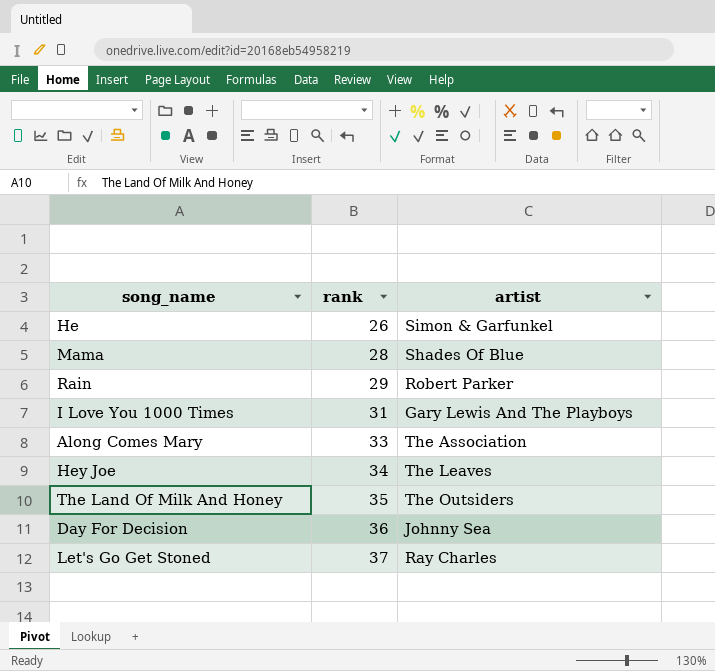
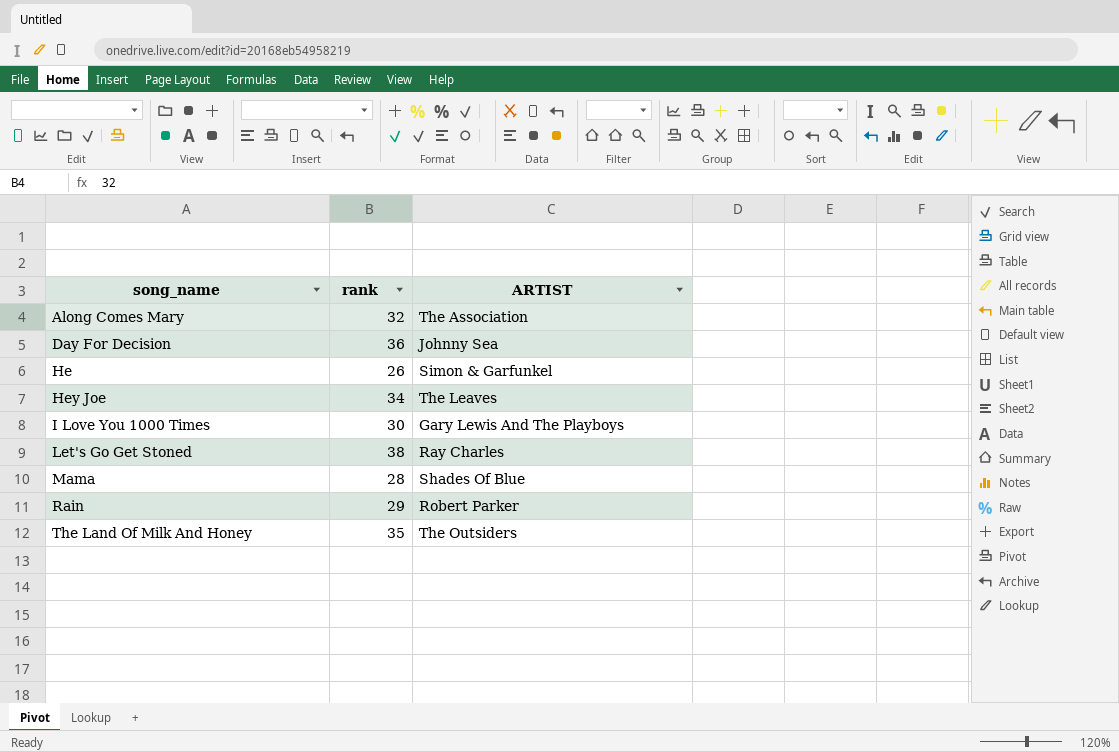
row order: rank ascending -> song_name ascending
column name: artist -> ARTIST
Along Comes Mary | rank: 33 -> 32
I Love You 1000 Times | rank: 31 -> 30
Let's Go Get Stoned | rank: 37 -> 38

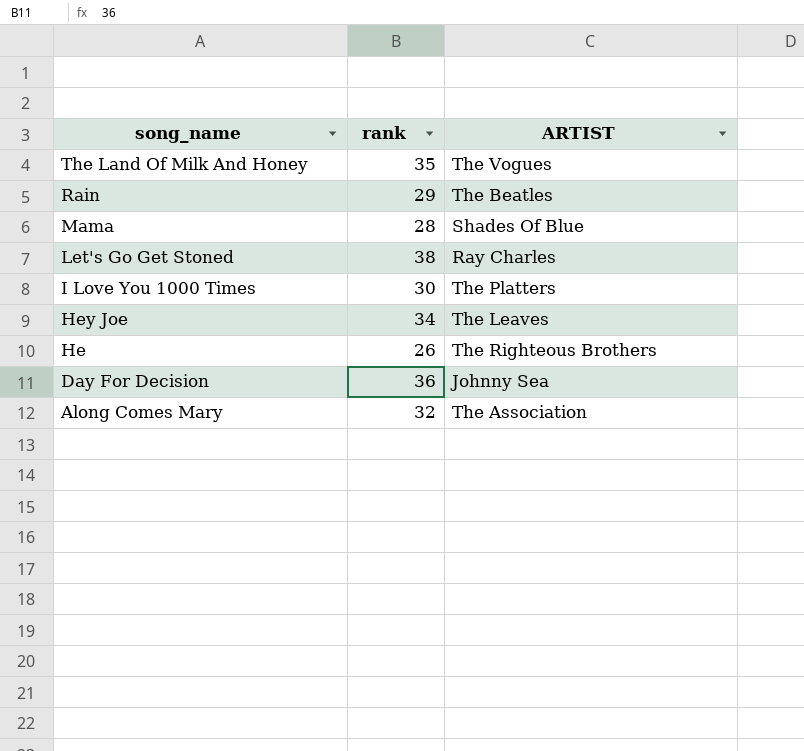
row order: song_name ascending -> song_name descending
The Land Of Milk And Honey | ARTIST: The Outsiders -> The Vogues
Rain | ARTIST: Robert Parker -> The Beatles
I Love You 1000 Times | ARTIST: Gary Lewis And The Playboys -> The Platters
He | ARTIST: Simon & Garfunkel -> The Righteous Brothers

